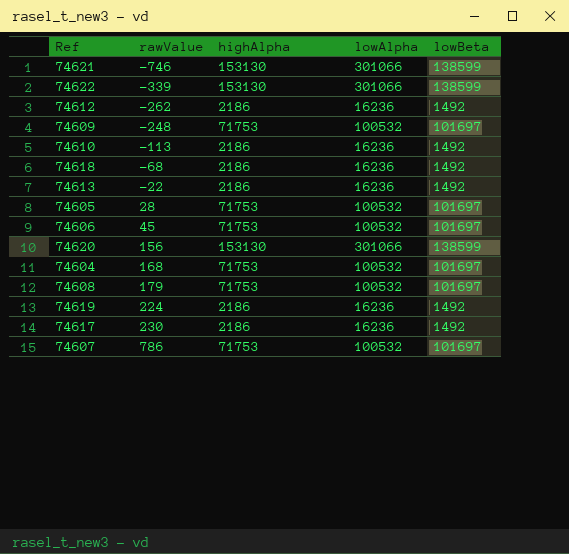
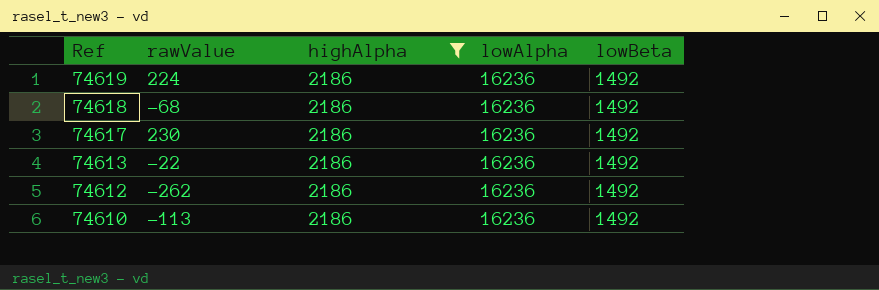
filter: none -> highAlpha = 2186
row order: rawValue ascending -> Ref descending

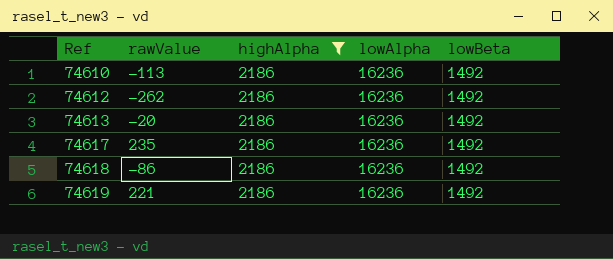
row order: Ref descending -> Ref ascending
74613 | rawValue: -22 -> -20
74617 | rawValue: 230 -> 235
74618 | rawValue: -68 -> -86
74619 | rawValue: 224 -> 221

